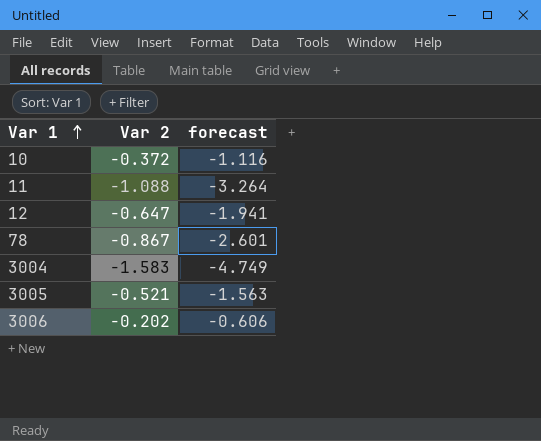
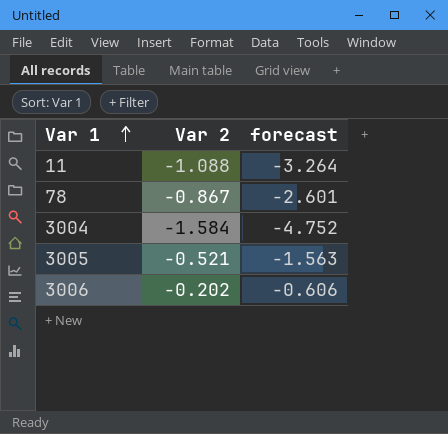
row 10: -0.372 | -1.116 -> none
row 12: -0.647 | -1.941 -> none
3004 | Var 2: -1.583 -> -1.584
3004 | forecast: -4.749 -> -4.752

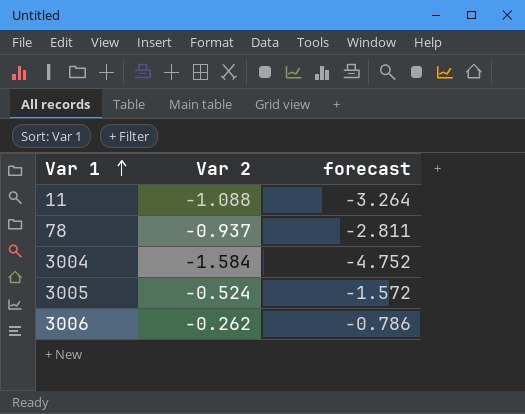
78 | Var 2: -0.867 -> -0.937
78 | forecast: -2.601 -> -2.811
3005 | Var 2: -0.521 -> -0.524
3005 | forecast: -1.563 -> -1.572
3006 | Var 2: -0.202 -> -0.262
3006 | forecast: -0.606 -> -0.786

